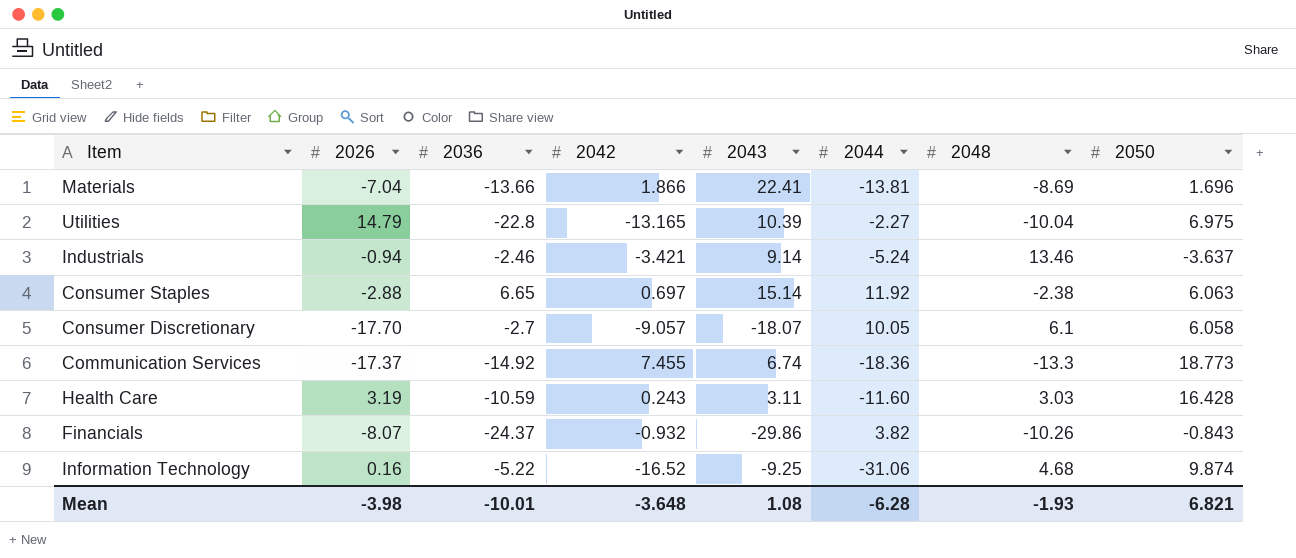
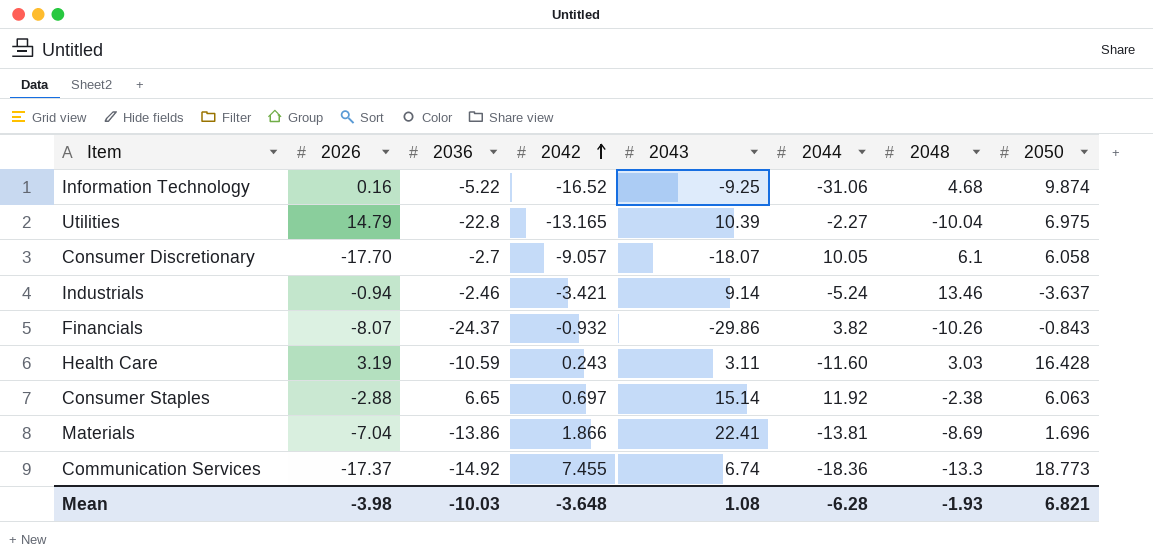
row order: none -> 2042 ascending
Materials | 2036: -13.66 -> -13.86
Mean | 2036: -10.01 -> -10.03

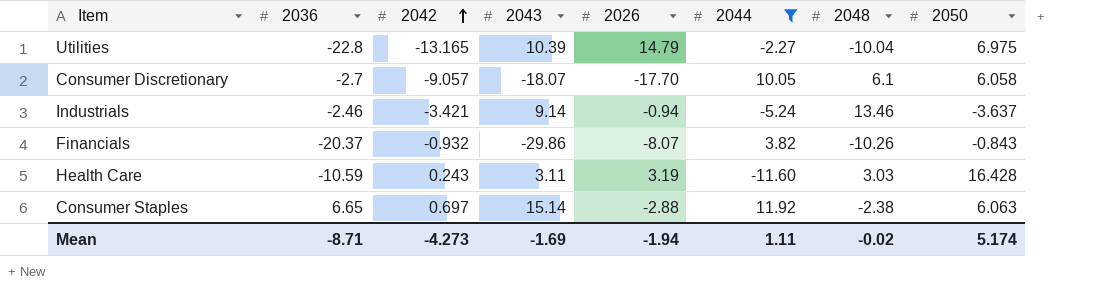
filter: none -> 2044 >= -11.60
column 2026 | position: 2 -> 5
Financials | 2036: -24.37 -> -20.37
Mean | 2036: -10.03 -> -8.71
Mean | 2042: -3.648 -> -4.273
Mean | 2043: 1.08 -> -1.69
Mean | 2026: -3.98 -> -1.94
Mean | 2044: -6.28 -> 1.11
Mean | 2048: -1.93 -> -0.02
Mean | 2050: 6.821 -> 5.174

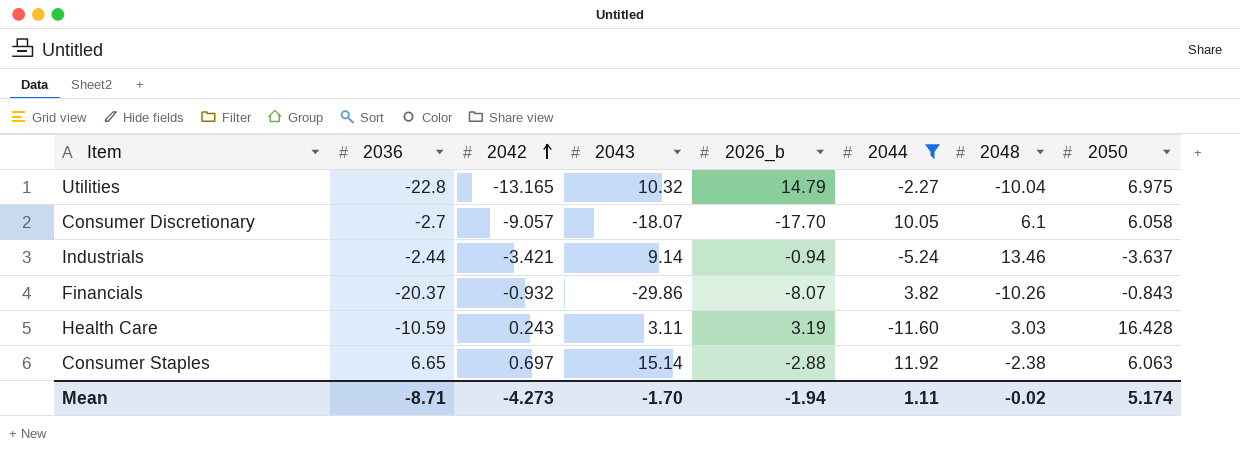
column name: 2026 -> 2026_b
Utilities | 2043: 10.39 -> 10.32
Industrials | 2036: -2.46 -> -2.44
Mean | 2043: -1.69 -> -1.70

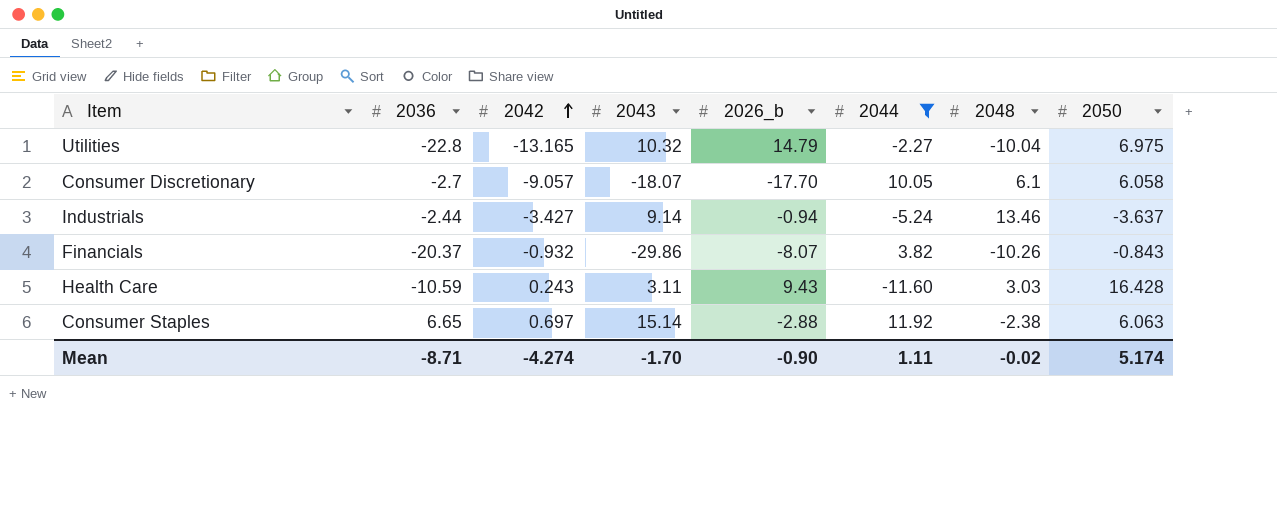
Industrials | 2042: -3.421 -> -3.427
Health Care | 2026_b: 3.19 -> 9.43
Mean | 2042: -4.273 -> -4.274
Mean | 2026_b: -1.94 -> -0.90

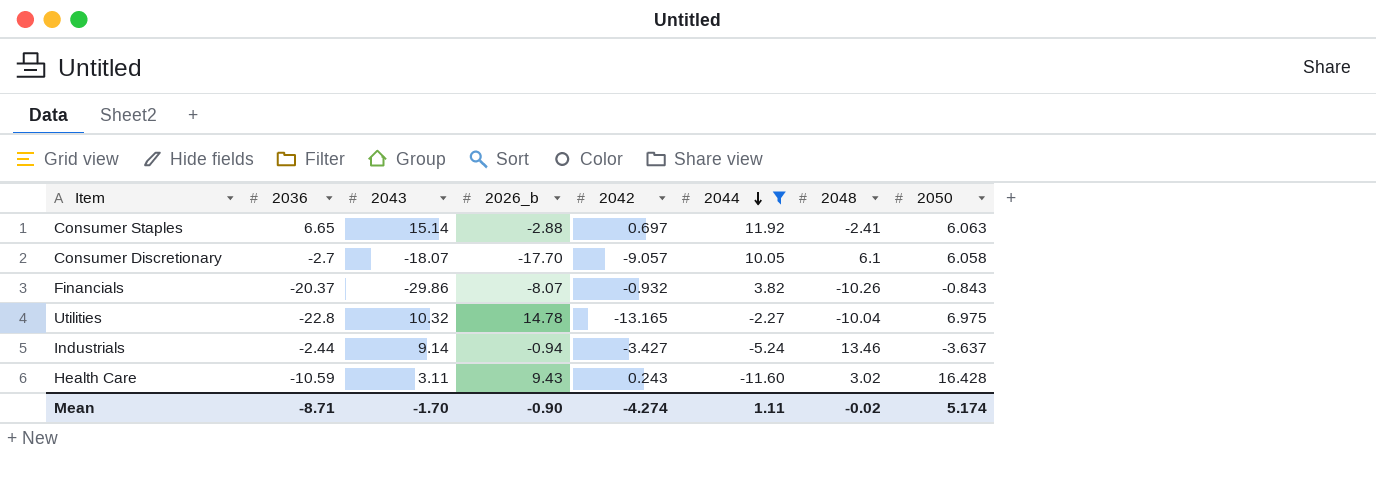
row order: 2042 ascending -> 2044 descending
column 2042 | position: 3 -> 5
Consumer Staples | 2048: -2.38 -> -2.41
Utilities | 2026_b: 14.79 -> 14.78
Health Care | 2048: 3.03 -> 3.02

